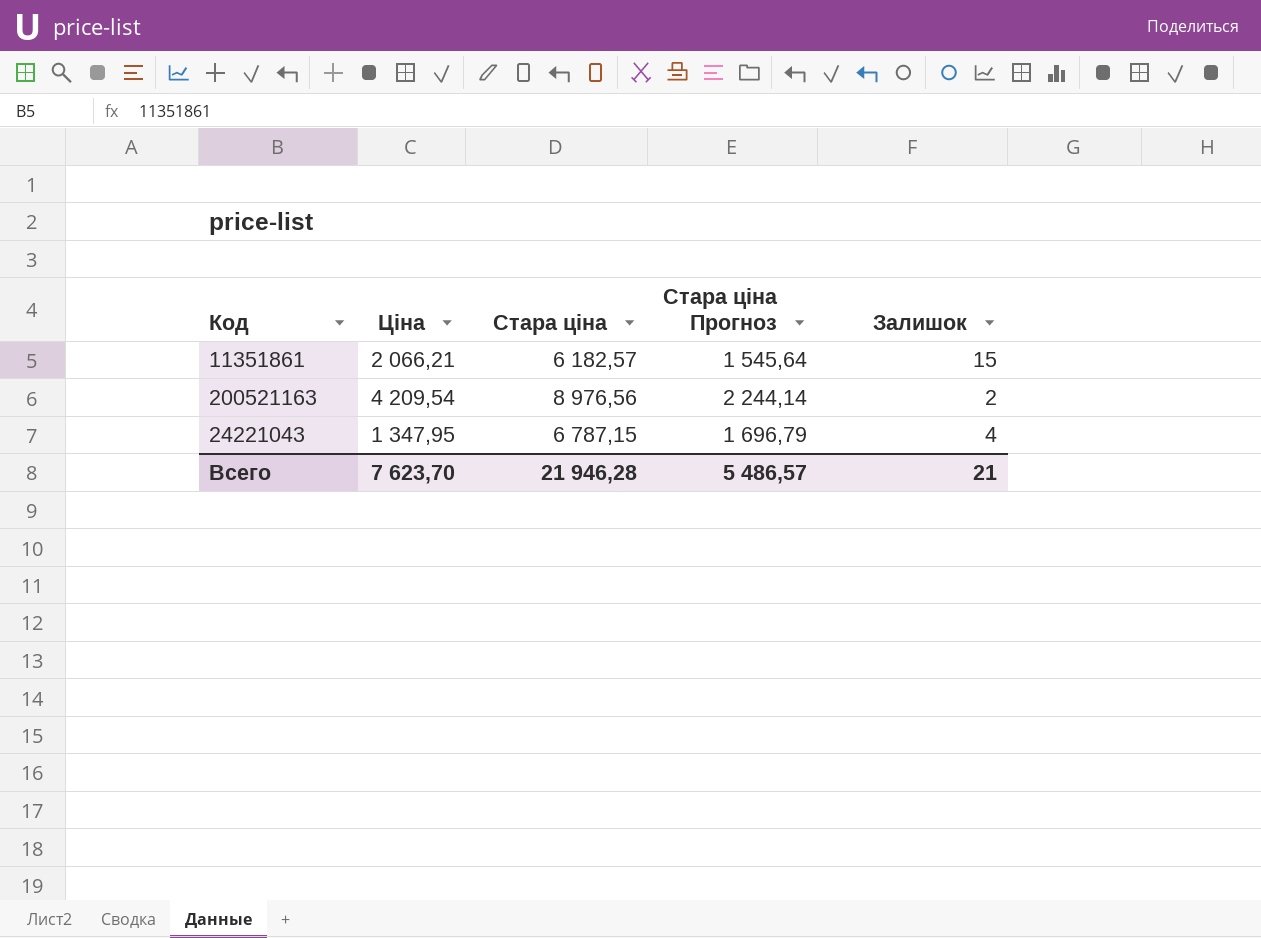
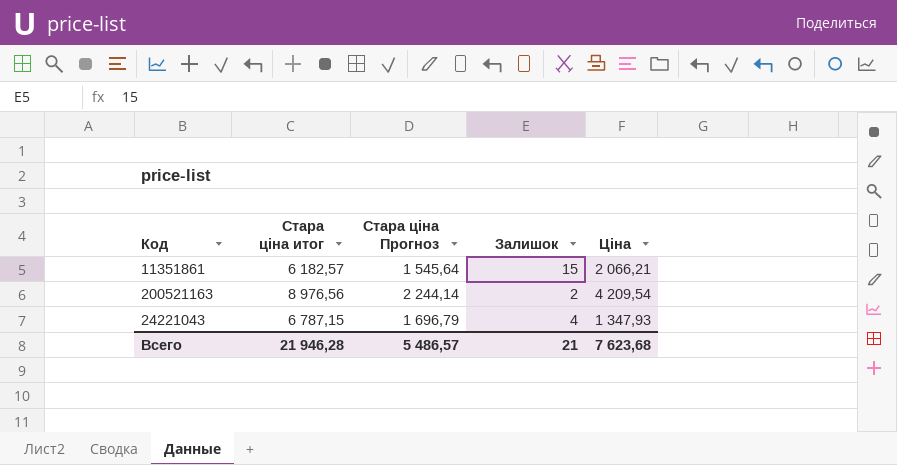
column name: Стара ціна -> Стара ціна итог
column Ціна | position: 2 -> 5
24221043 | Ціна: 1 347,95 -> 1 347,93
Всего | Ціна: 7 623,70 -> 7 623,68

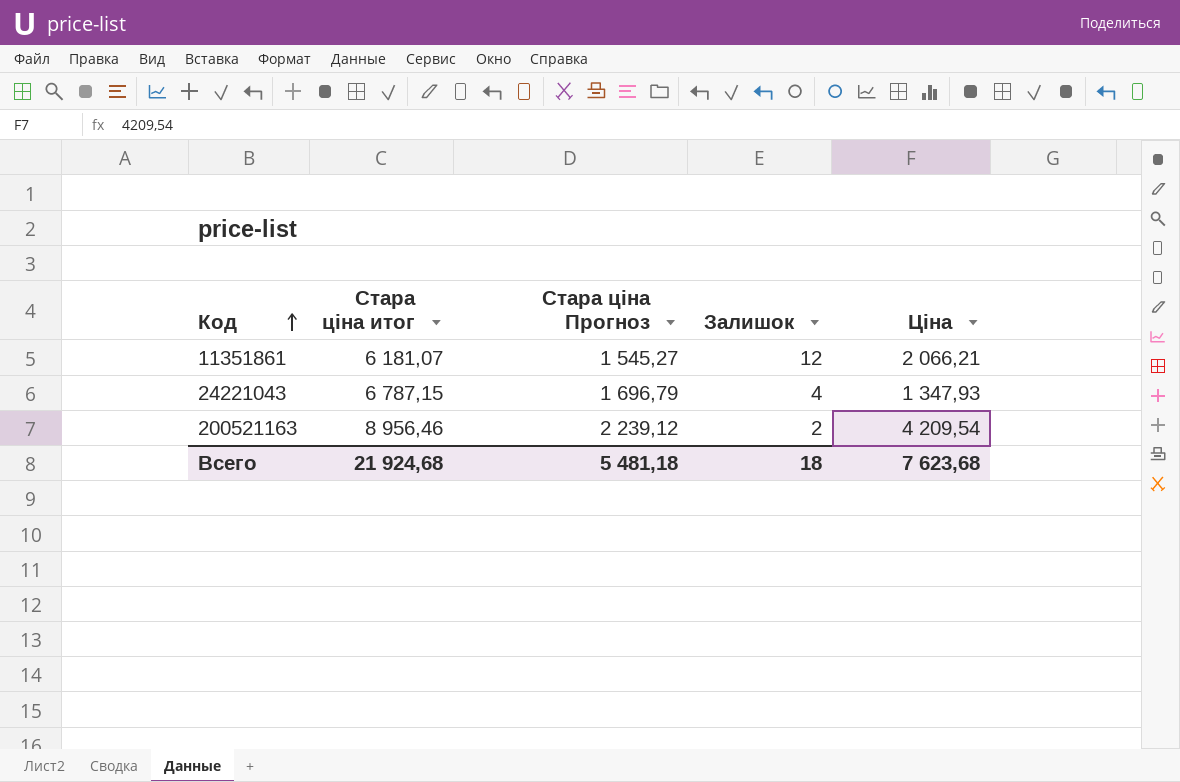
row order: none -> Код ascending
11351861 | Стара ціна итог: 6 182,57 -> 6 181,07
11351861 | Стара ціна Прогноз: 1 545,64 -> 1 545,27
11351861 | Залишок: 15 -> 12
200521163 | Стара ціна итог: 8 976,56 -> 8 956,46
200521163 | Стара ціна Прогноз: 2 244,14 -> 2 239,12
Всего | Стара ціна итог: 21 946,28 -> 21 924,68
Всего | Стара ціна Прогноз: 5 486,57 -> 5 481,18
Всего | Залишок: 21 -> 18

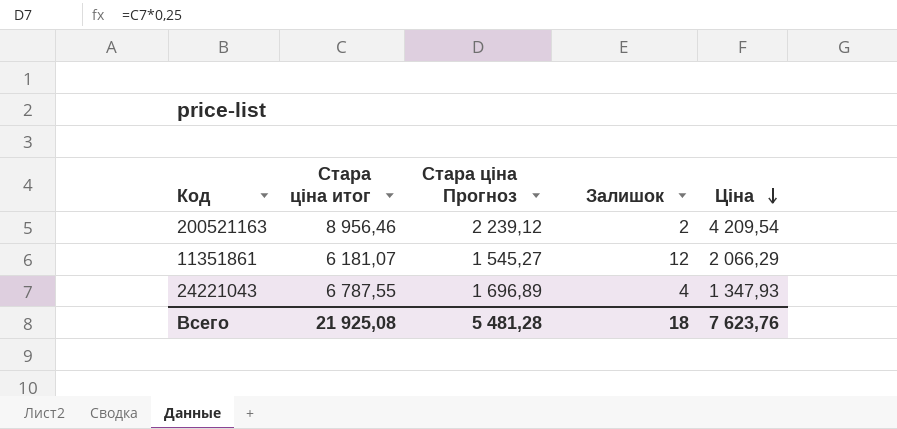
row order: Код ascending -> Ціна descending
11351861 | Ціна: 2 066,21 -> 2 066,29
24221043 | Стара ціна итог: 6 787,15 -> 6 787,55
24221043 | Стара ціна Прогноз: 1 696,79 -> 1 696,89
Всего | Стара ціна итог: 21 924,68 -> 21 925,08
Всего | Стара ціна Прогноз: 5 481,18 -> 5 481,28
Всего | Ціна: 7 623,68 -> 7 623,76

